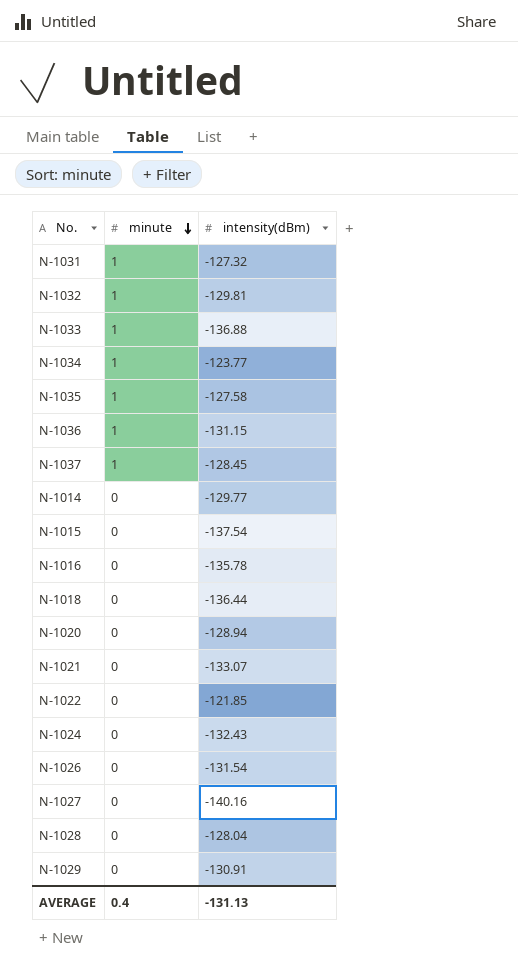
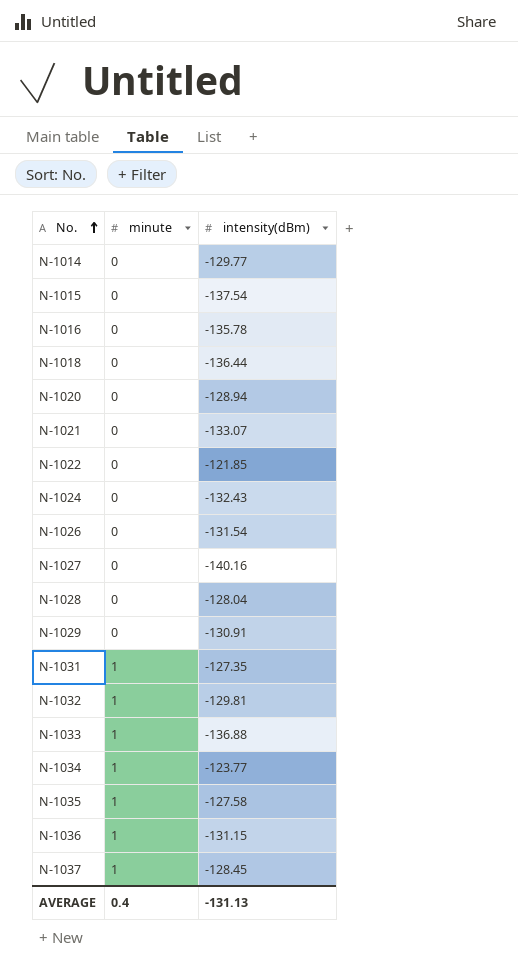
row order: minute descending -> No. ascending
N-1031 | intensity(dBm): -127.32 -> -127.35

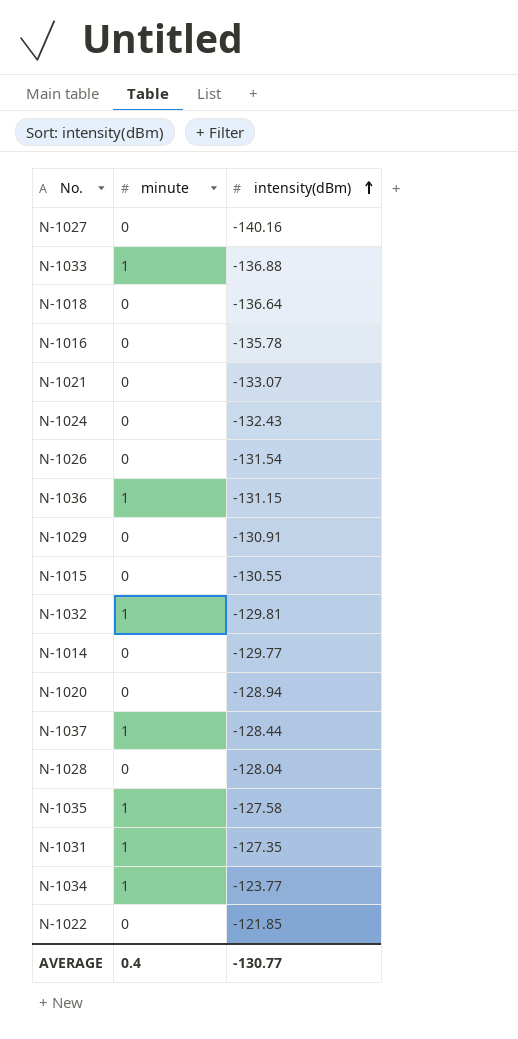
row order: No. ascending -> intensity(dBm) ascending
N-1018 | intensity(dBm): -136.44 -> -136.64
N-1015 | intensity(dBm): -137.54 -> -130.55
N-1037 | intensity(dBm): -128.45 -> -128.44
AVERAGE | intensity(dBm): -131.13 -> -130.77

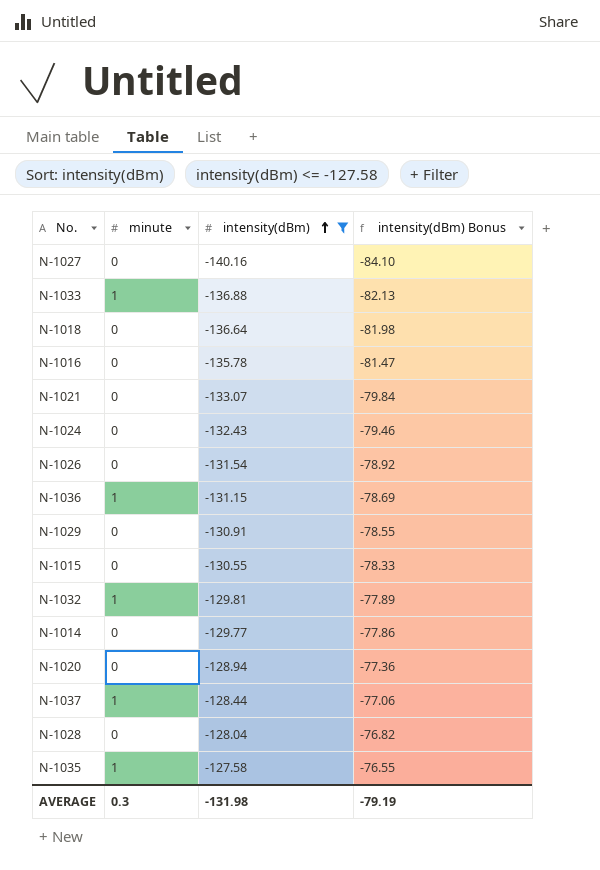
filter: none -> intensity(dBm) <= -127.58
column intensity(dBm) Bonus | formula: none -> [intensity(dBm)] * 0.6
AVERAGE | minute: 0.4 -> 0.3
AVERAGE | intensity(dBm): -130.77 -> -131.98

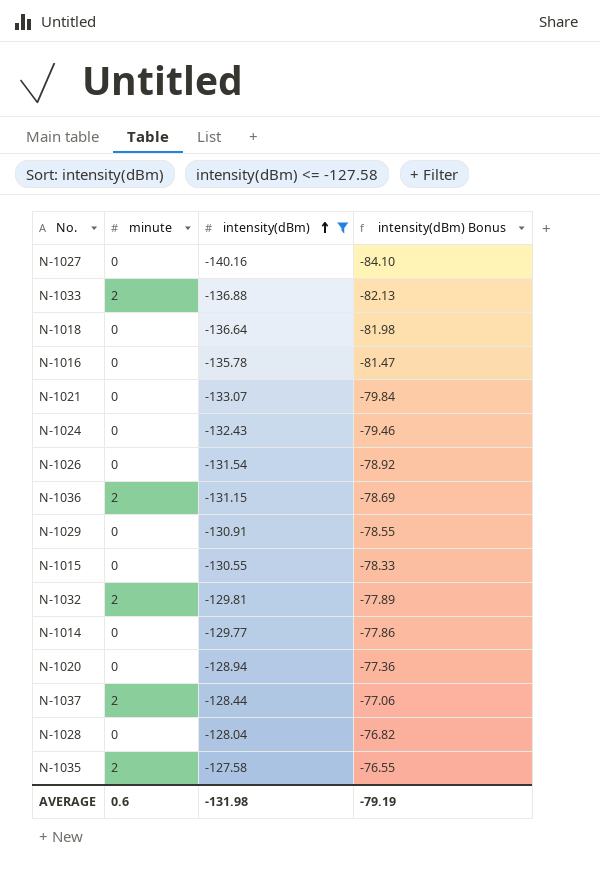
N-1033 | minute: 1 -> 2
N-1036 | minute: 1 -> 2
N-1032 | minute: 1 -> 2
N-1037 | minute: 1 -> 2
N-1035 | minute: 1 -> 2
AVERAGE | minute: 0.3 -> 0.6

